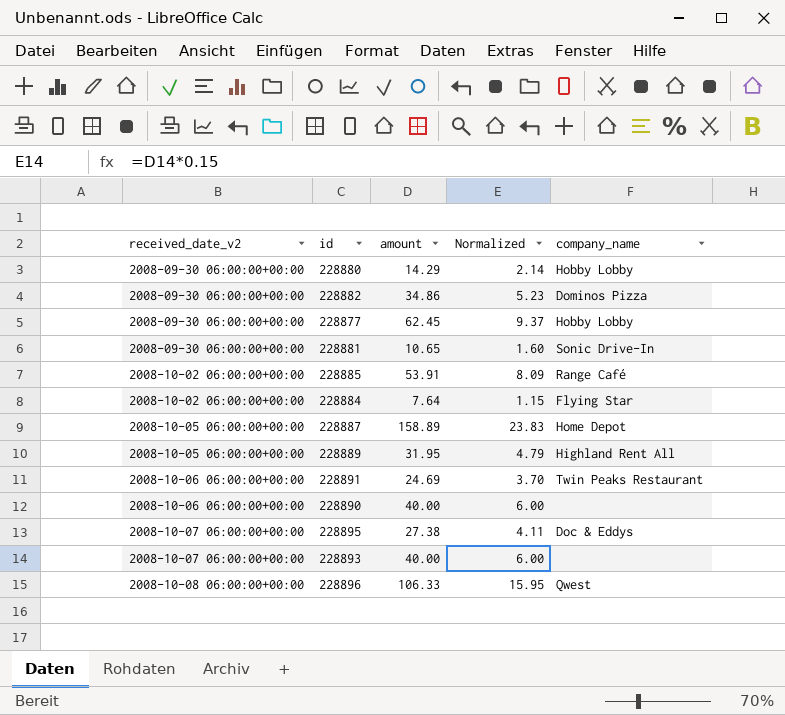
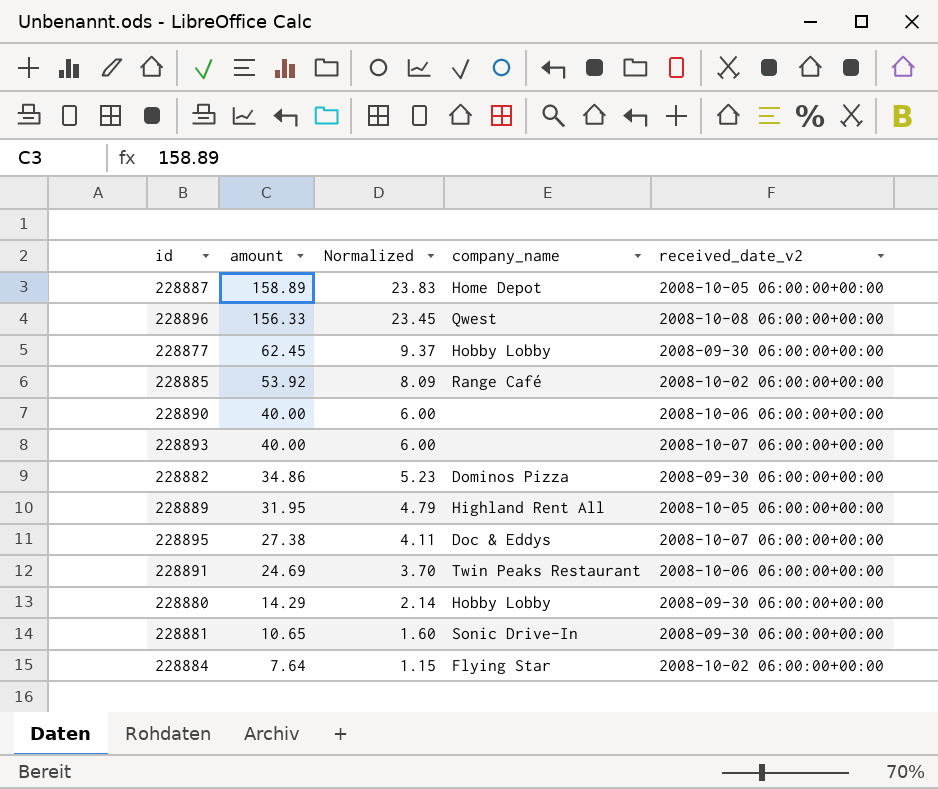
row order: received_date_v2 ascending -> amount descending
column received_date_v2 | position: 1 -> 5
228896 | amount: 106.33 -> 156.33
228896 | Normalized: 15.95 -> 23.45
228885 | amount: 53.91 -> 53.92

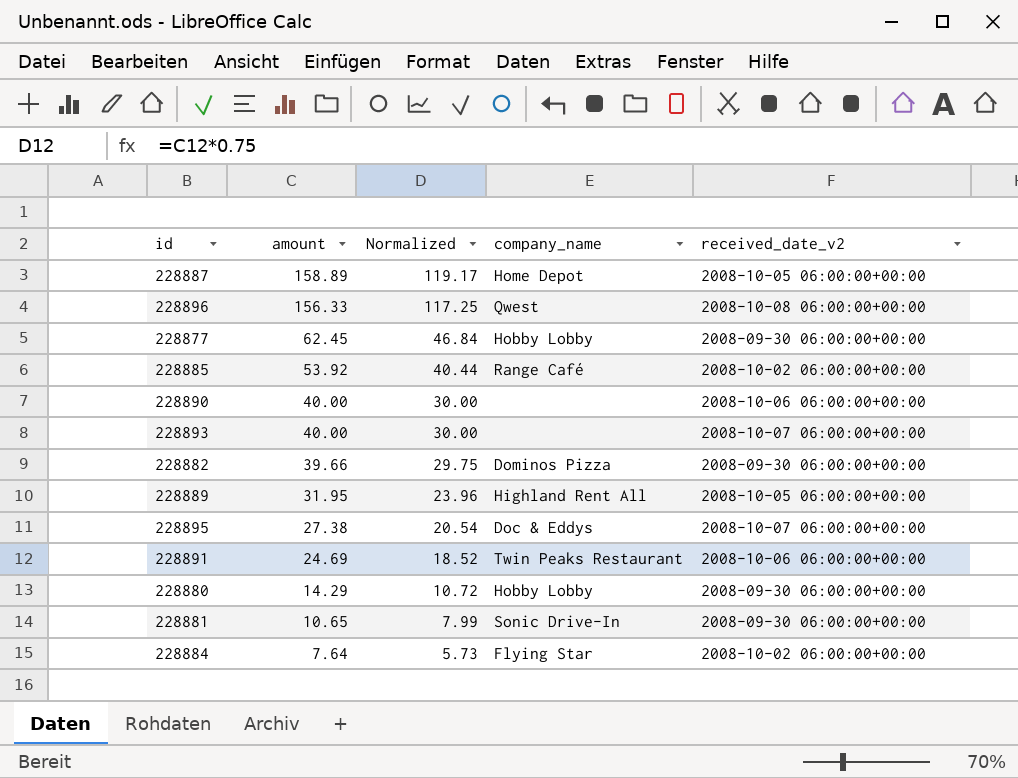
column Normalized | formula: [amount] * 0.15 -> [amount] * 0.75
228882 | amount: 34.86 -> 39.66

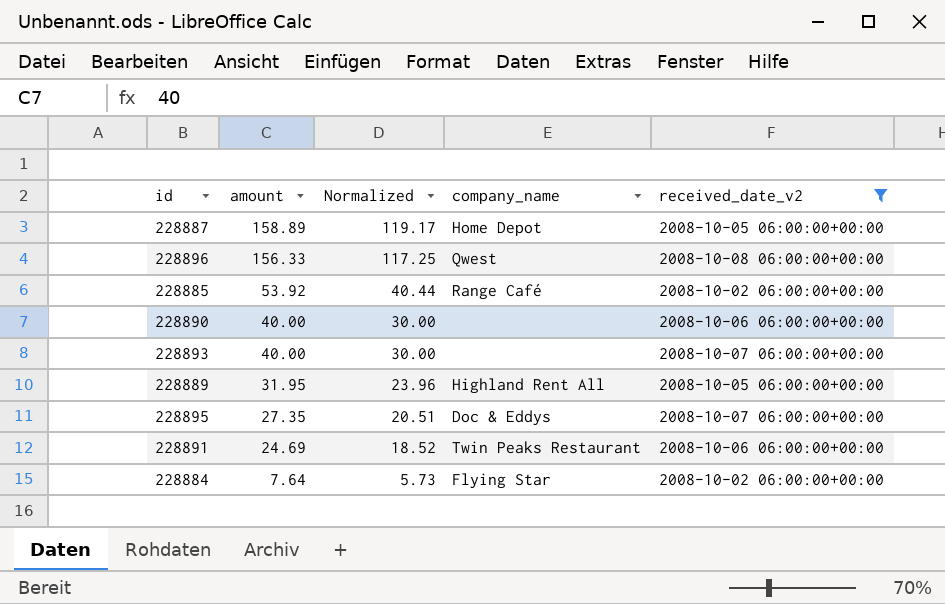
filter: none -> received_date_v2 != 2008-09-30 06:00:00+00:00
228895 | amount: 27.38 -> 27.35
228895 | Normalized: 20.54 -> 20.51

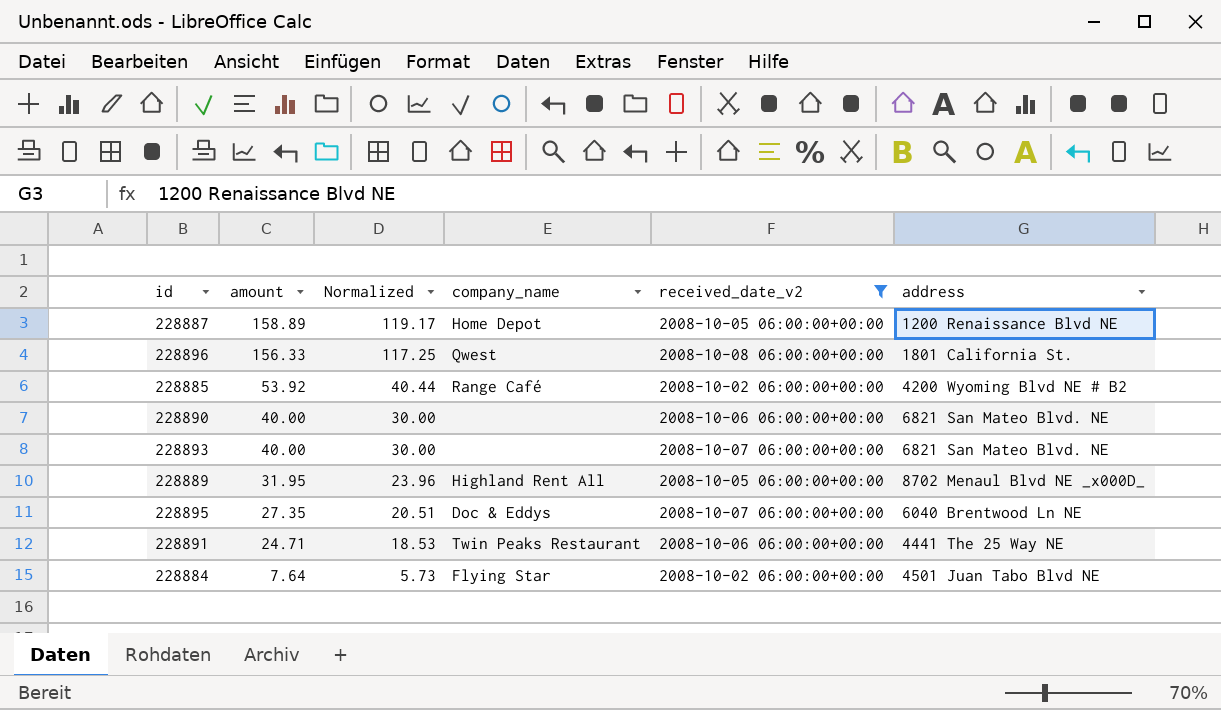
column address | position: none -> 6
228891 | amount: 24.69 -> 24.71
228891 | Normalized: 18.52 -> 18.53

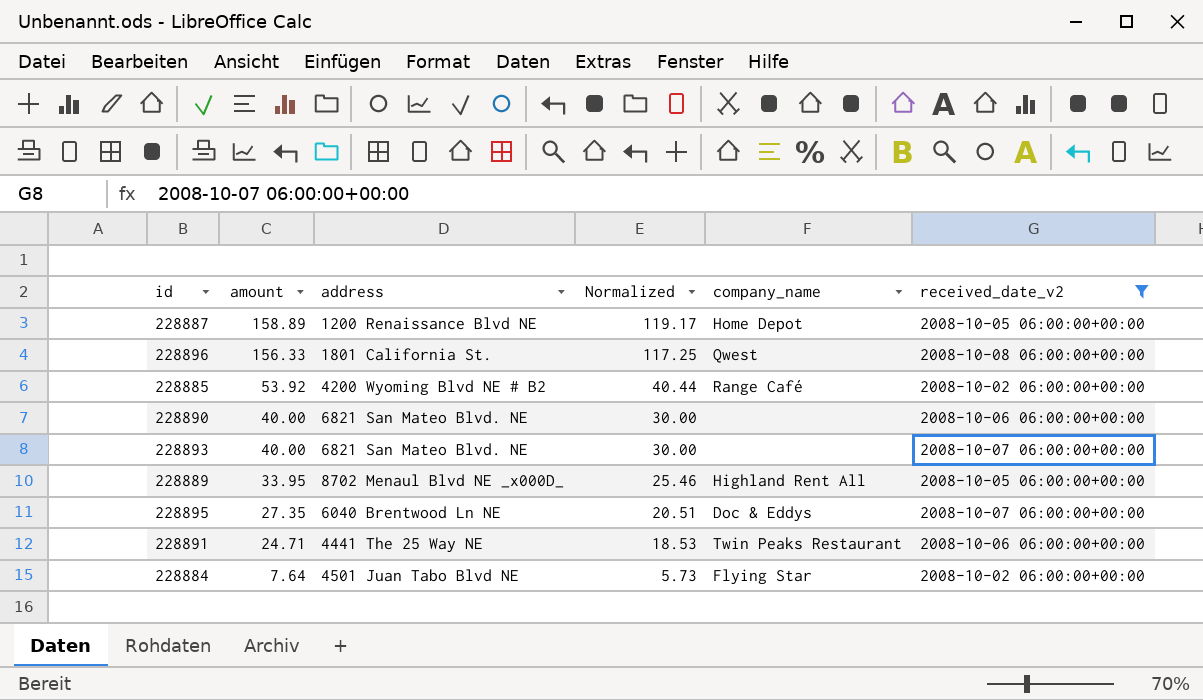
column address | position: 6 -> 3
228889 | amount: 31.95 -> 33.95
228889 | Normalized: 23.96 -> 25.46

